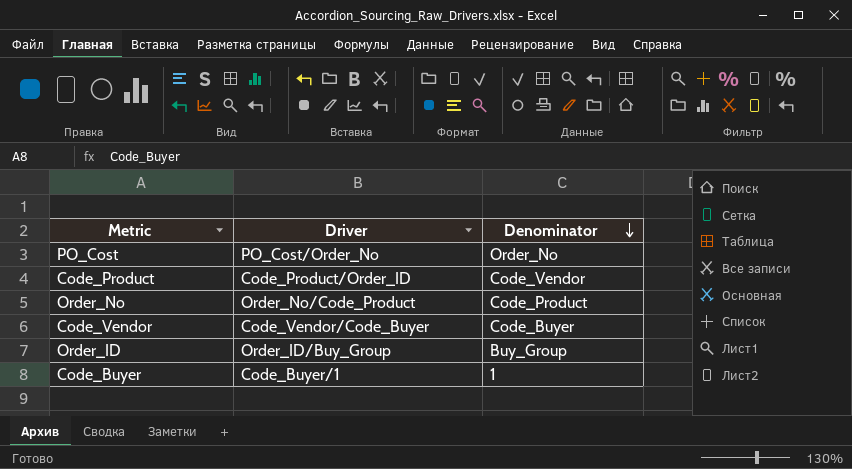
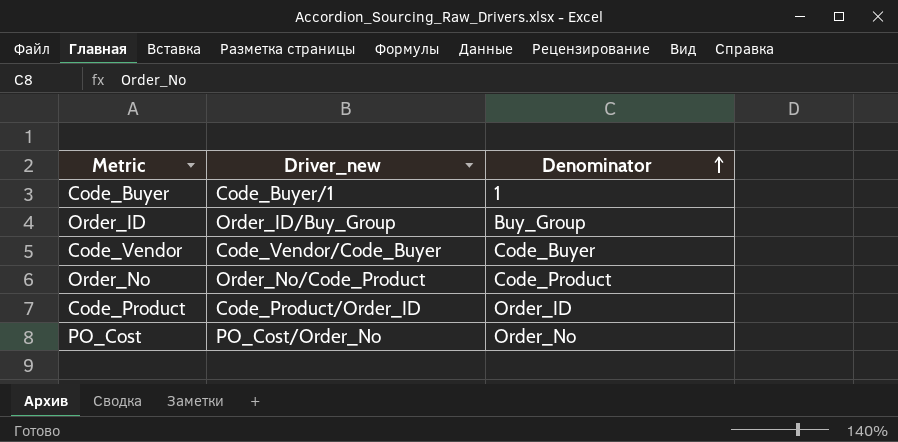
row order: Denominator descending -> Denominator ascending
column name: Driver -> Driver_new
Code_Product | Denominator: Code_Vendor -> Order_ID

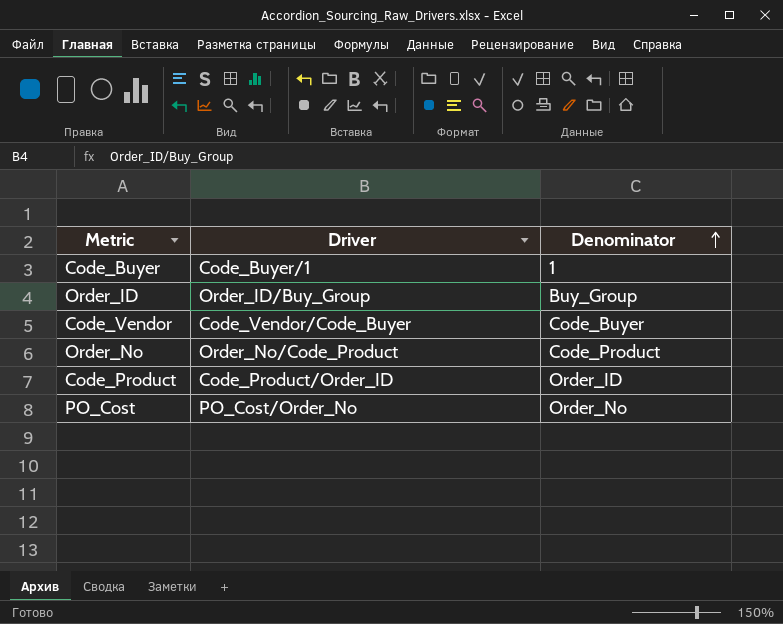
column name: Driver_new -> Driver

